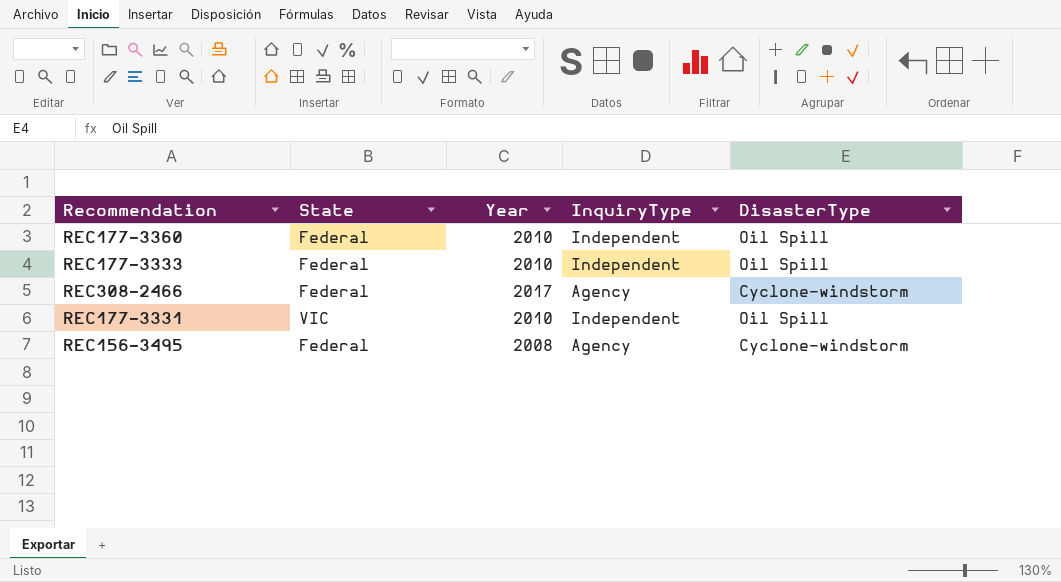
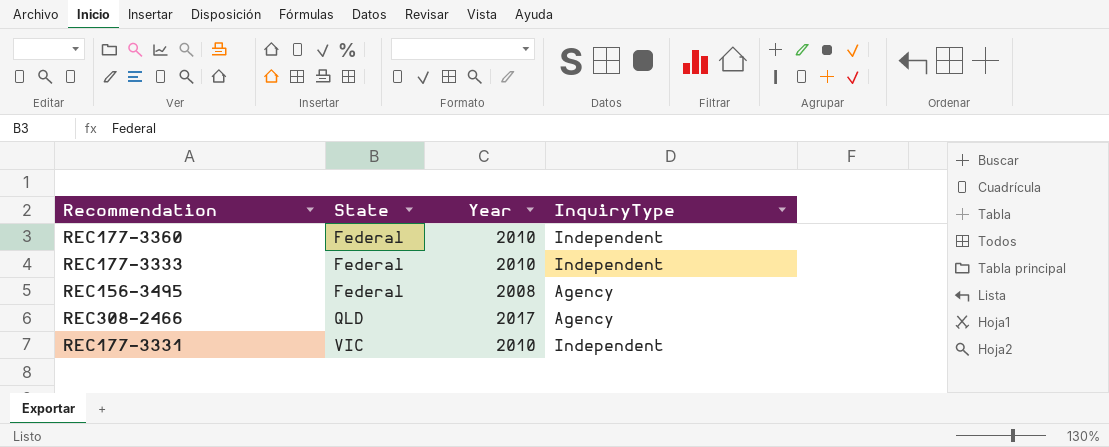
row order: none -> State ascending
column DisasterType | position: 5 -> none
REC308-2466 | State: Federal -> QLD

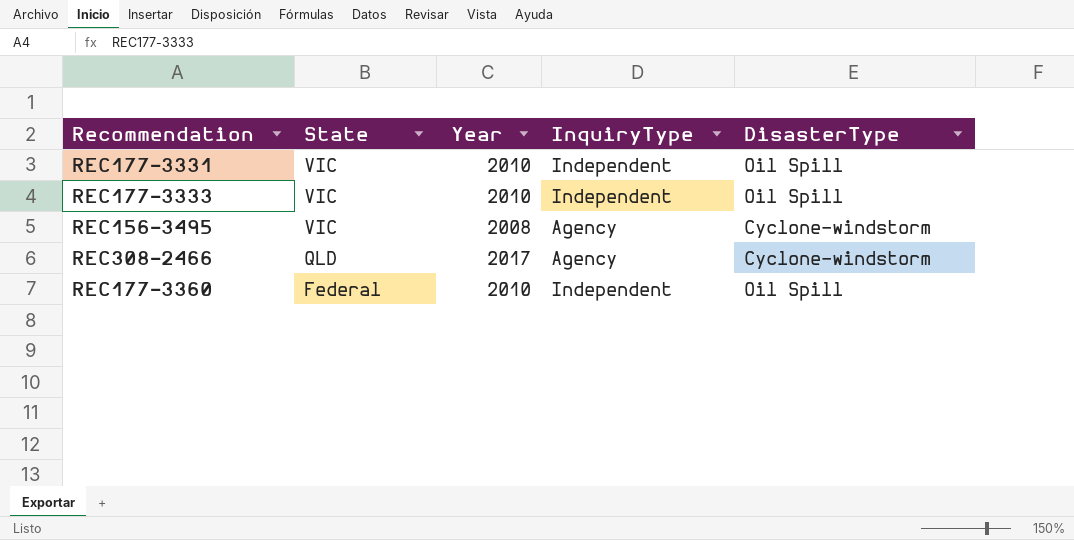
row order: State ascending -> State descending
column DisasterType | position: none -> 5
REC177-3333 | State: Federal -> VIC
REC156-3495 | State: Federal -> VIC

